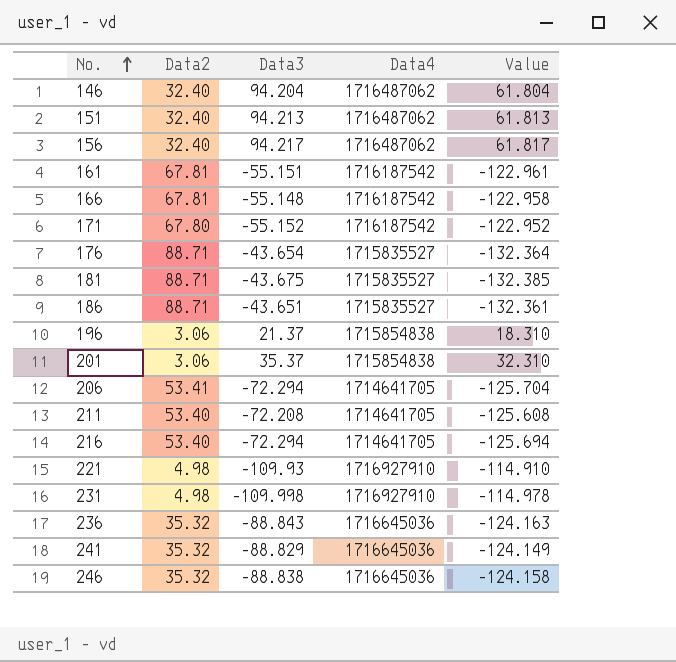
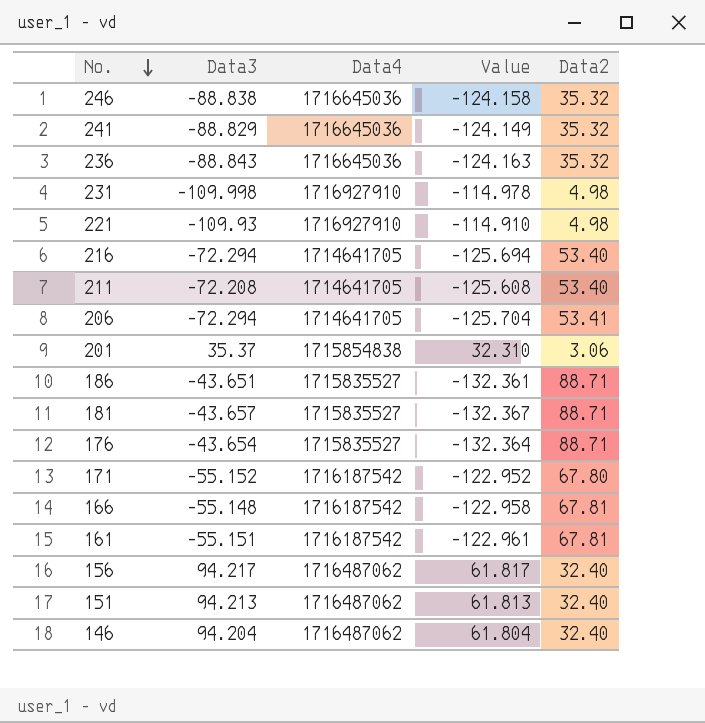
row order: No. ascending -> No. descending
column Data2 | position: 2 -> 5
row 196: 3.06 | 21.37 | 1715854838 | 18.310 -> none
181 | Data3: -43.675 -> -43.657
181 | Value: -132.385 -> -132.367

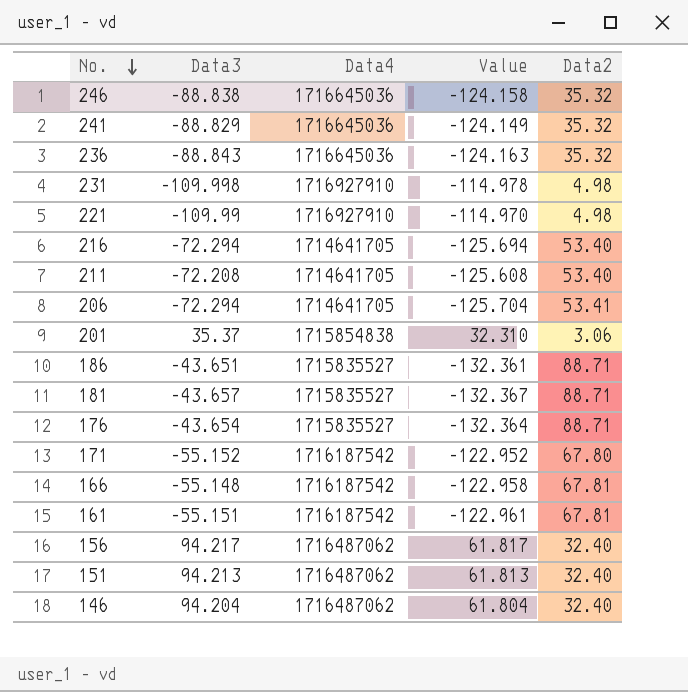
221 | Data3: -109.93 -> -109.99
221 | Value: -114.910 -> -114.970

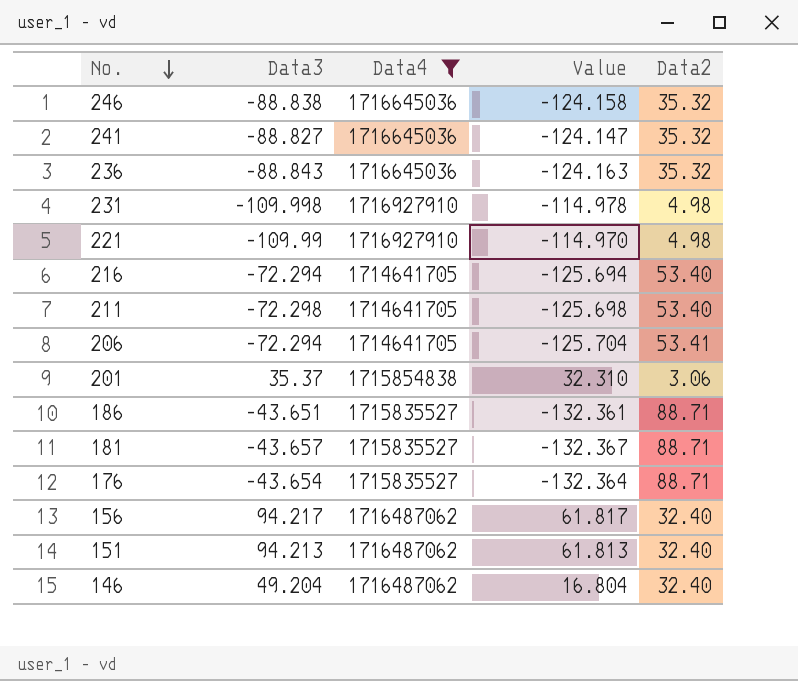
filter: none -> Data4 != 1716187542
241 | Data3: -88.829 -> -88.827
241 | Value: -124.149 -> -124.147
211 | Data3: -72.208 -> -72.298
211 | Value: -125.608 -> -125.698
146 | Data3: 94.204 -> 49.204
146 | Value: 61.804 -> 16.804

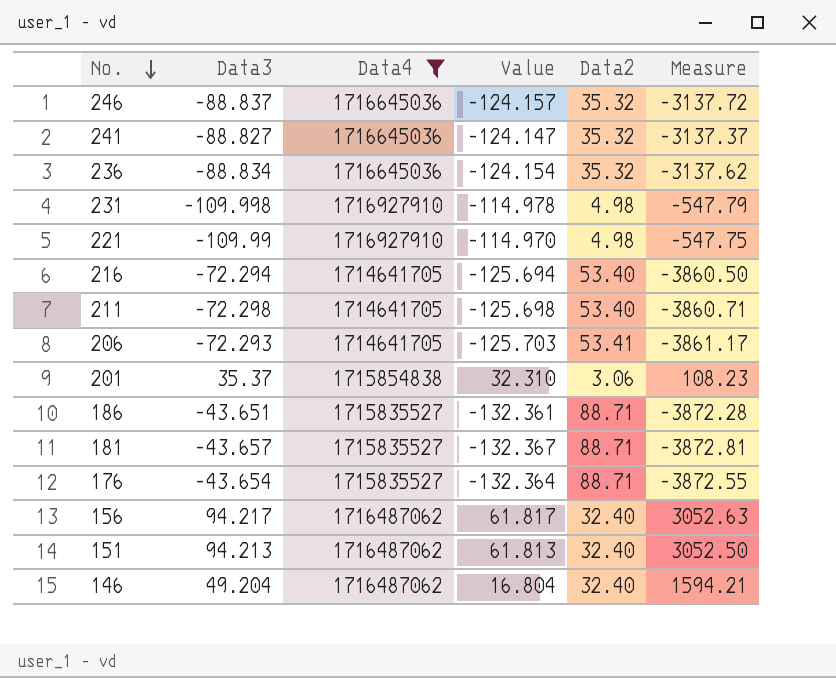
column Measure | formula: none -> [Data3] * [Data2]
246 | Data3: -88.838 -> -88.837
246 | Value: -124.158 -> -124.157
236 | Data3: -88.843 -> -88.834
236 | Value: -124.163 -> -124.154
206 | Data3: -72.294 -> -72.293
206 | Value: -125.704 -> -125.703

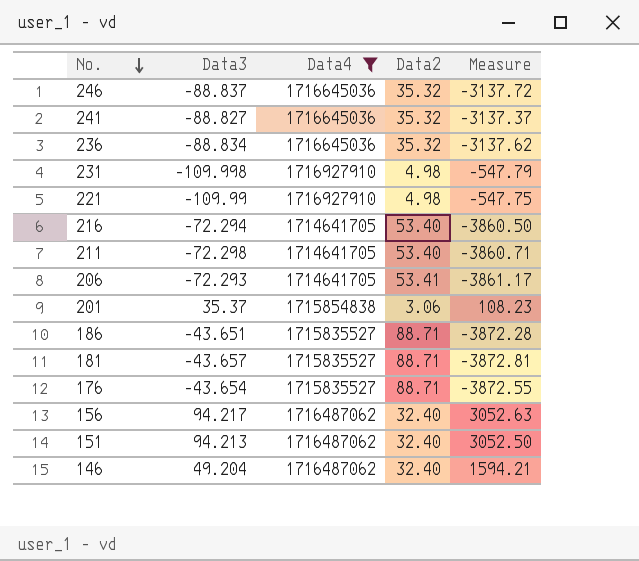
column Value | formula: [Data3] - [Data2] -> none

